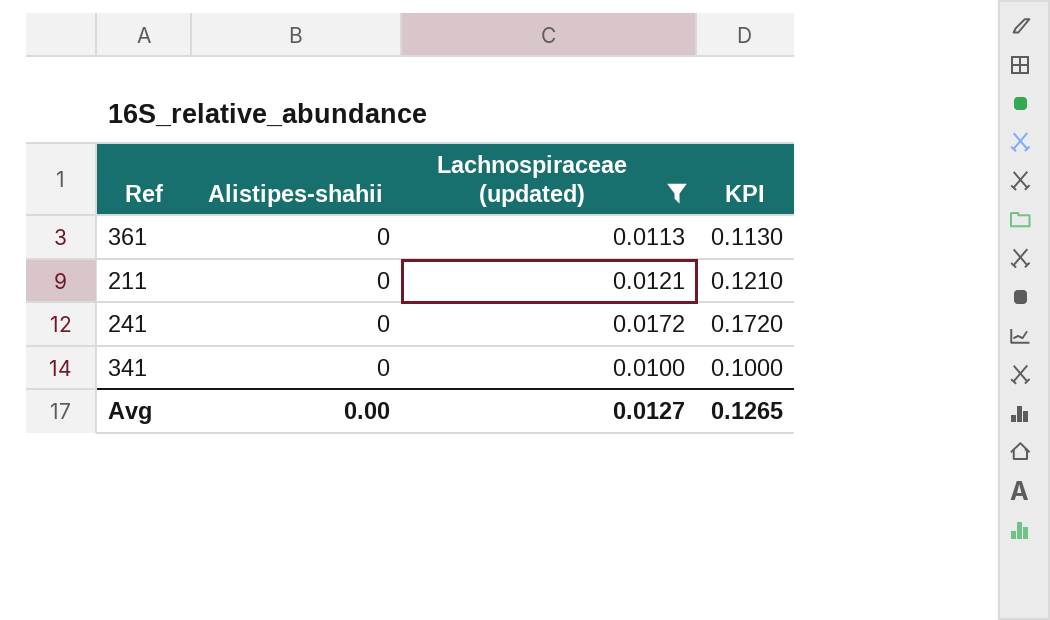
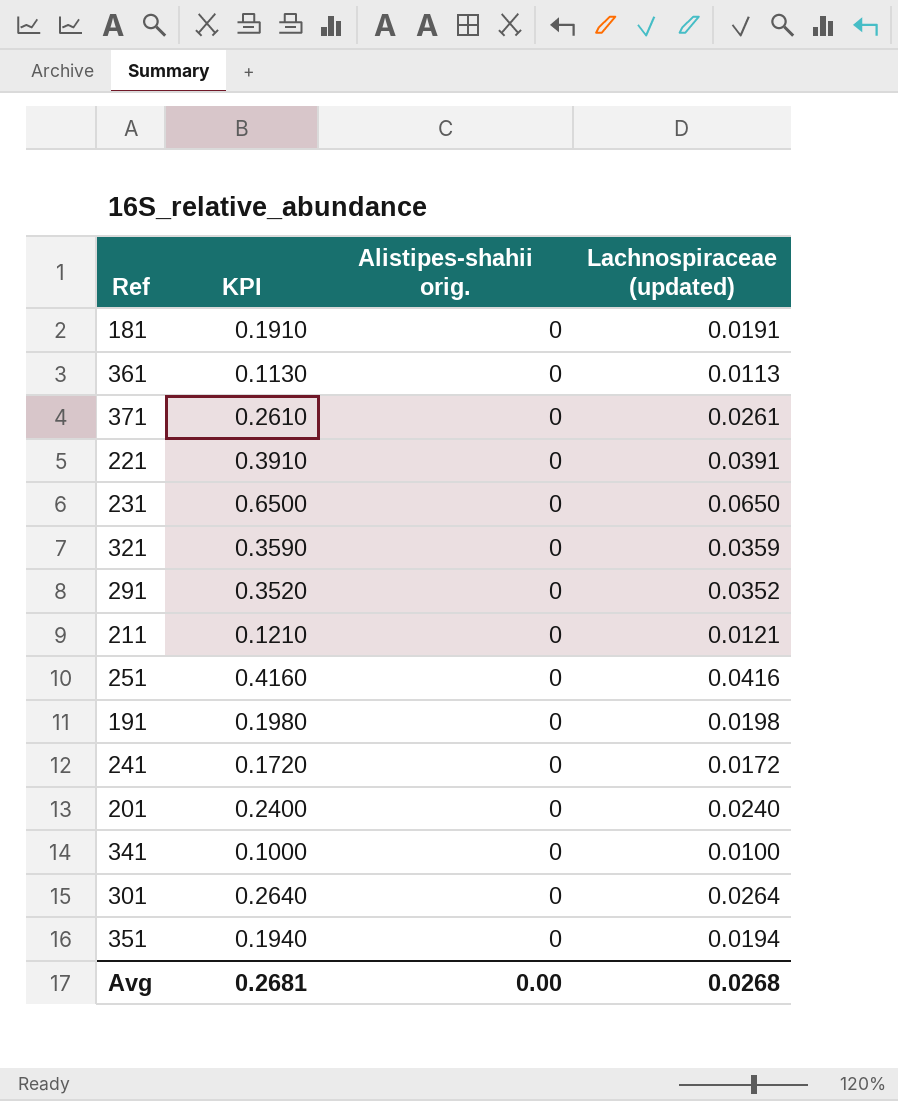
filter: Lachnospiraceae (updated) <= 0.0172 -> none
column KPI | position: 4 -> 2
column name: Alistipes-shahii -> Alistipes-shahii orig.
Avg | KPI: 0.1265 -> 0.2681
Avg | Lachnospiraceae (updated): 0.0127 -> 0.0268

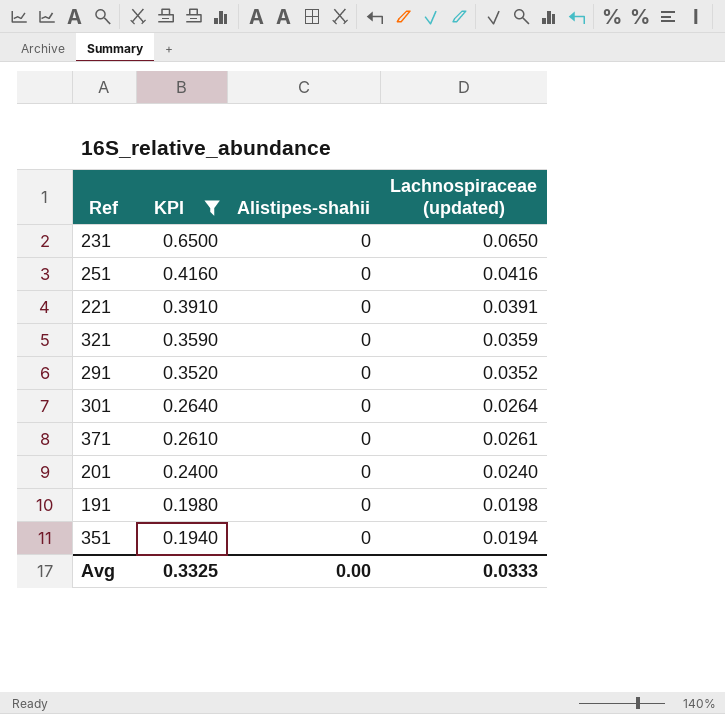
filter: none -> KPI >= 0.1940
row order: none -> KPI descending
column name: Alistipes-shahii orig. -> Alistipes-shahii
Avg | KPI: 0.2681 -> 0.3325
Avg | Lachnospiraceae (updated): 0.0268 -> 0.0333

